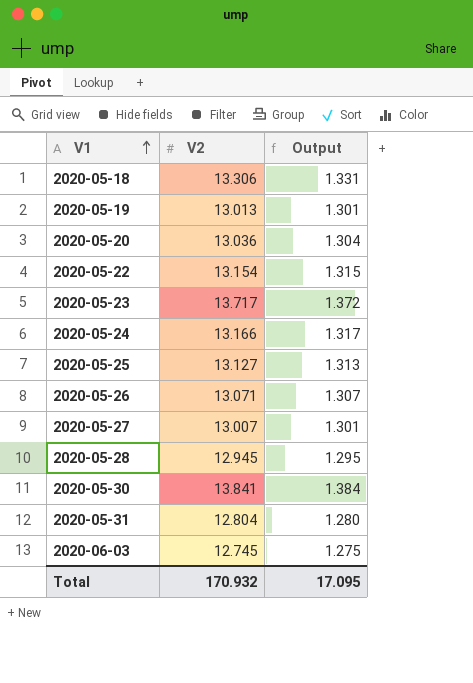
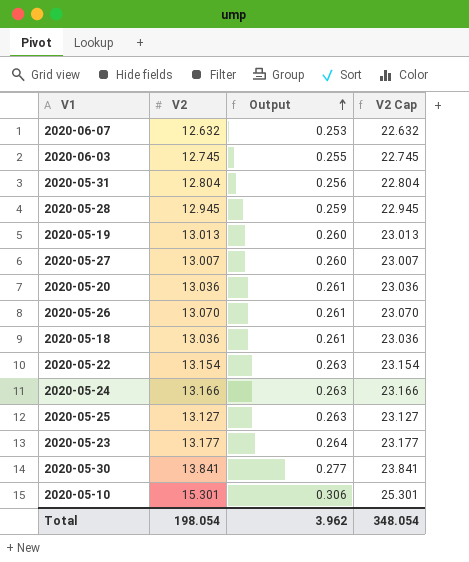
row order: V1 ascending -> Output ascending
column Output | formula: [V2] * 0.1 -> [V2] * 0.02
column V2 Cap | formula: none -> [V2] + 10
row 2020-06-07: none -> 12.632 | 0.253 | 22.632
2020-05-26 | V2: 13.071 -> 13.070
2020-05-18 | V2: 13.306 -> 13.036
2020-05-23 | V2: 13.717 -> 13.177
row 2020-05-10: none -> 15.301 | 0.306 | 25.301
Total | V2: 170.932 -> 198.054
Total | Output: 17.095 -> 3.962

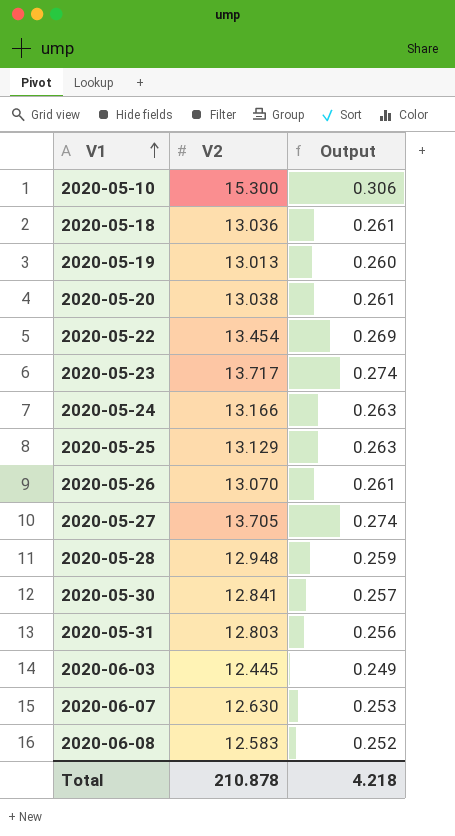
row order: Output ascending -> V1 ascending
column V2 Cap | formula: [V2] + 10 -> none
2020-05-10 | V2: 15.301 -> 15.300
2020-05-20 | V2: 13.036 -> 13.038
2020-05-22 | V2: 13.154 -> 13.454
2020-05-22 | Output: 0.263 -> 0.269
2020-05-23 | V2: 13.177 -> 13.717
2020-05-23 | Output: 0.264 -> 0.274
2020-05-25 | V2: 13.127 -> 13.129
2020-05-27 | V2: 13.007 -> 13.705
2020-05-27 | Output: 0.260 -> 0.274
2020-05-28 | V2: 12.945 -> 12.948
2020-05-30 | V2: 13.841 -> 12.841
2020-05-30 | Output: 0.277 -> 0.257
2020-05-31 | V2: 12.804 -> 12.803
2020-06-03 | V2: 12.745 -> 12.445
2020-06-03 | Output: 0.255 -> 0.249
2020-06-07 | V2: 12.632 -> 12.630
row 2020-06-08: none -> 12.583 | 0.252
Total | V2: 198.054 -> 210.878
Total | Output: 3.962 -> 4.218

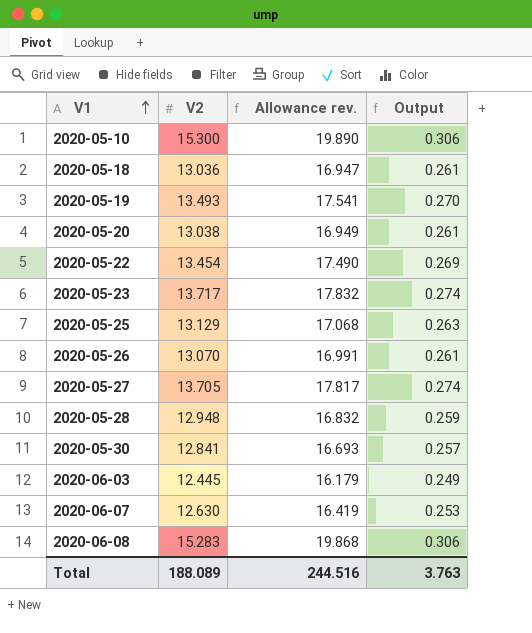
column Allowance rev. | formula: none -> [V2] * 1.3
row 2020-05-24: 13.166 | 0.263 -> none
row 2020-05-31: 12.803 | 0.256 -> none
2020-05-19 | V2: 13.013 -> 13.493
2020-05-19 | Output: 0.260 -> 0.270
2020-06-08 | V2: 12.583 -> 15.283
2020-06-08 | Output: 0.252 -> 0.306
Total | V2: 210.878 -> 188.089
Total | Output: 4.218 -> 3.763

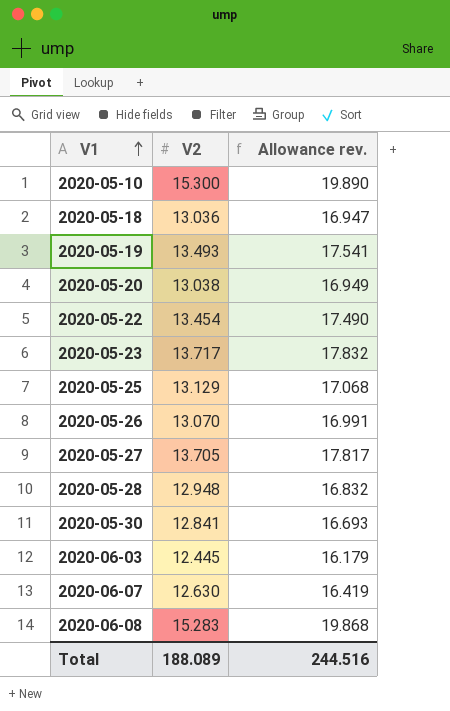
column Output | formula: [V2] * 0.02 -> none

